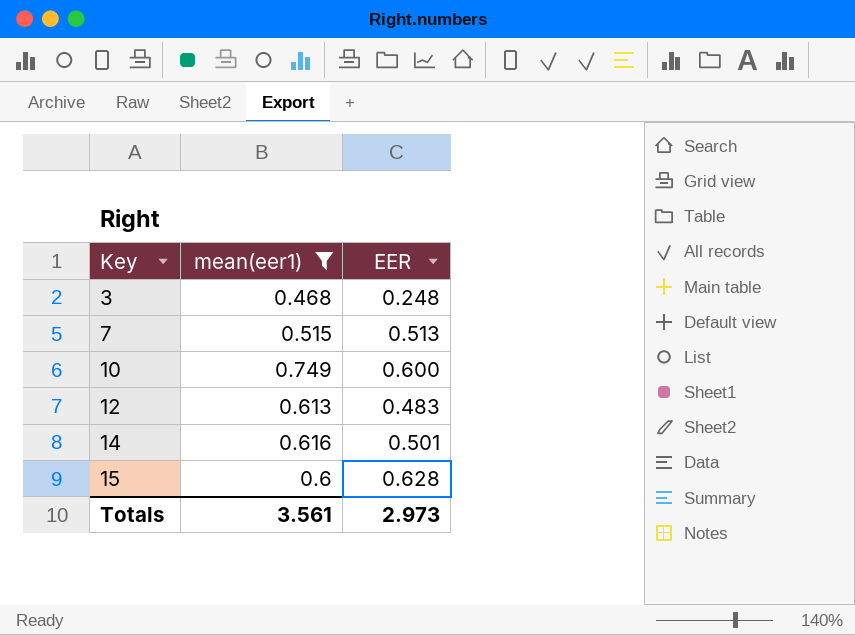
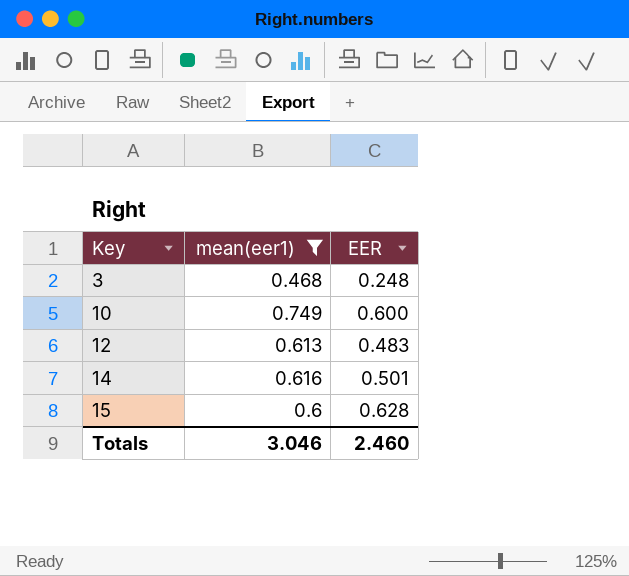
row 7: 0.515 | 0.513 -> none
Totals | mean(eer1): 3.561 -> 3.046
Totals | EER: 2.973 -> 2.460

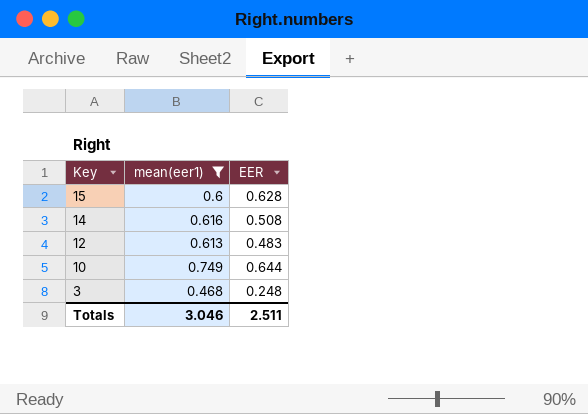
row order: Key ascending -> Key descending
14 | EER: 0.501 -> 0.508
10 | EER: 0.600 -> 0.644
Totals | EER: 2.460 -> 2.511

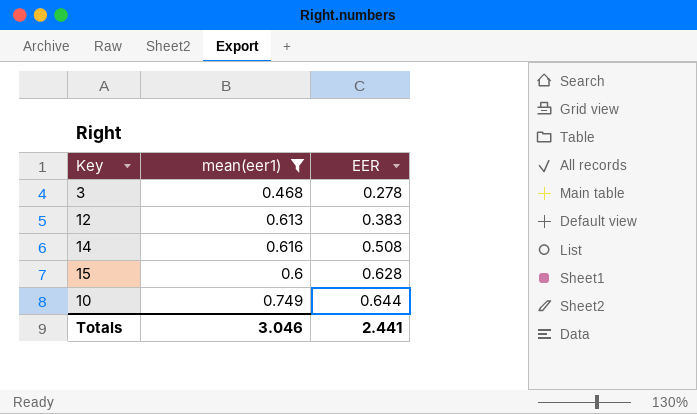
row order: Key descending -> EER ascending
3 | EER: 0.248 -> 0.278
12 | EER: 0.483 -> 0.383
Totals | EER: 2.511 -> 2.441

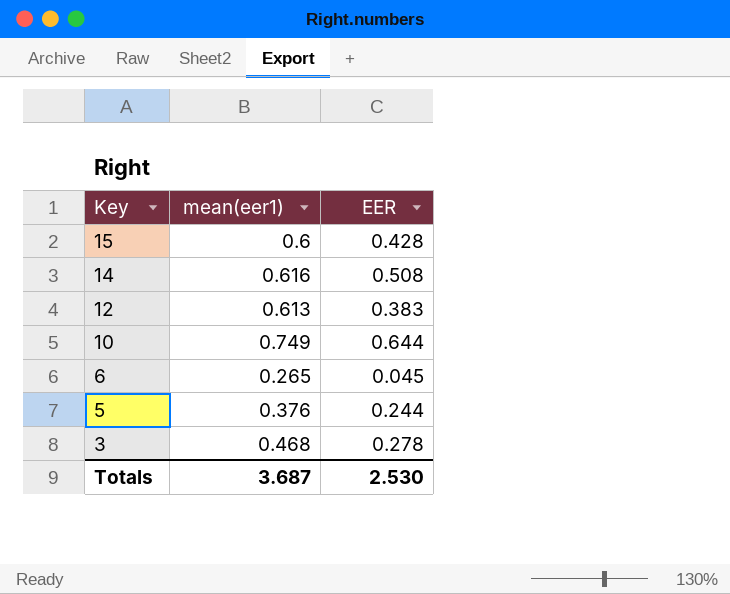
filter: mean(eer1) >= 0.468 -> none
row order: EER ascending -> Key descending
15 | EER: 0.628 -> 0.428
Totals | mean(eer1): 3.046 -> 3.687
Totals | EER: 2.441 -> 2.530

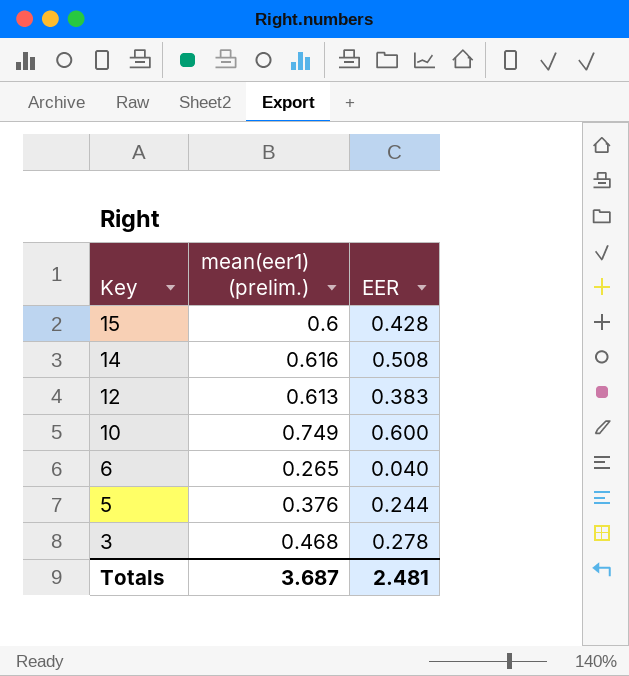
column name: mean(eer1) -> mean(eer1) (prelim.)
10 | EER: 0.644 -> 0.600
6 | EER: 0.045 -> 0.040
Totals | EER: 2.530 -> 2.481

